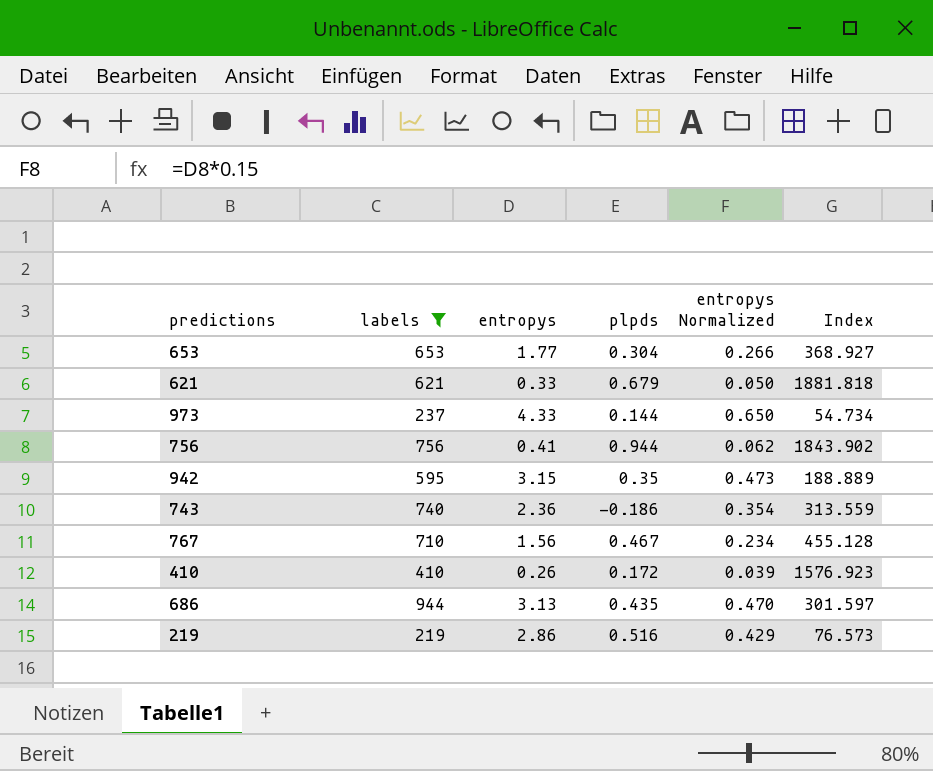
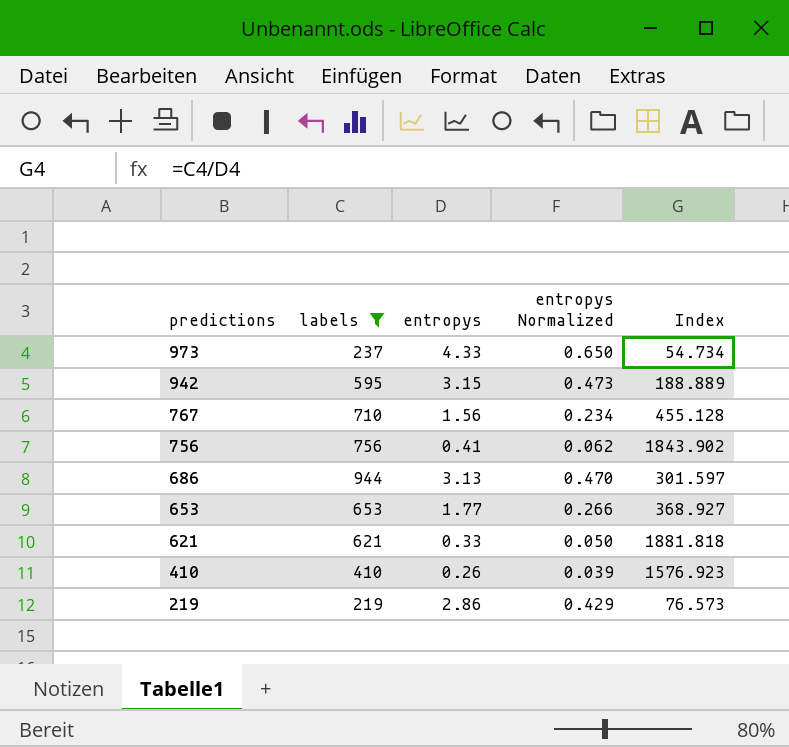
row order: none -> predictions descending
column plpds | position: 4 -> none
row 743: 740 | 2.36 | -0.186 | 0.354 | 313.559 -> none

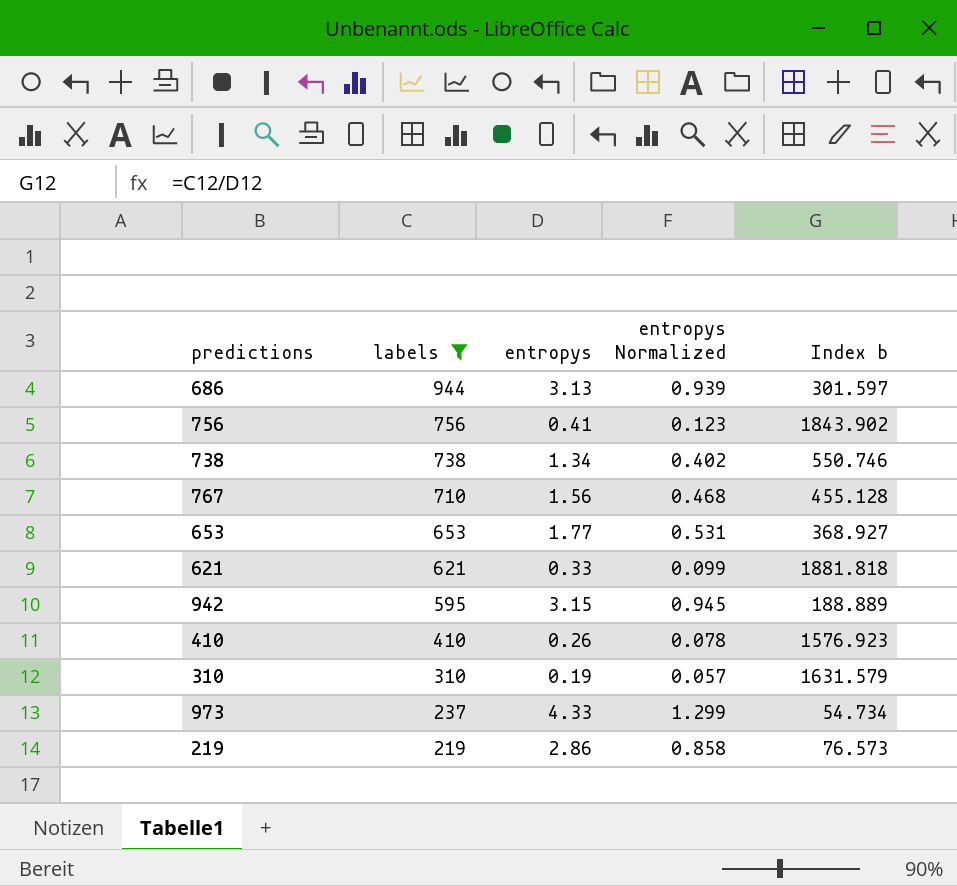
row order: predictions descending -> labels descending
column entropys Normalized | formula: [entropys] * 0.15 -> [entropys] * 0.3
column name: Index -> Index b
row 738: none -> 738 | 1.34 | 0.402 | 550.746
row 310: none -> 310 | 0.19 | 0.057 | 1631.579

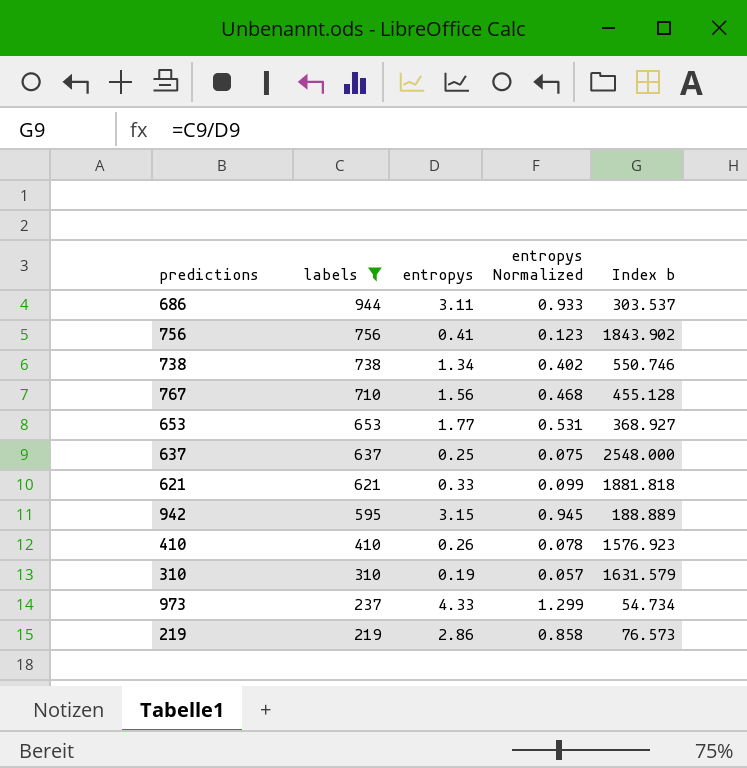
686 | entropys: 3.13 -> 3.11
686 | entropys Normalized: 0.939 -> 0.933
686 | Index b: 301.597 -> 303.537
row 637: none -> 637 | 0.25 | 0.075 | 2548.000

